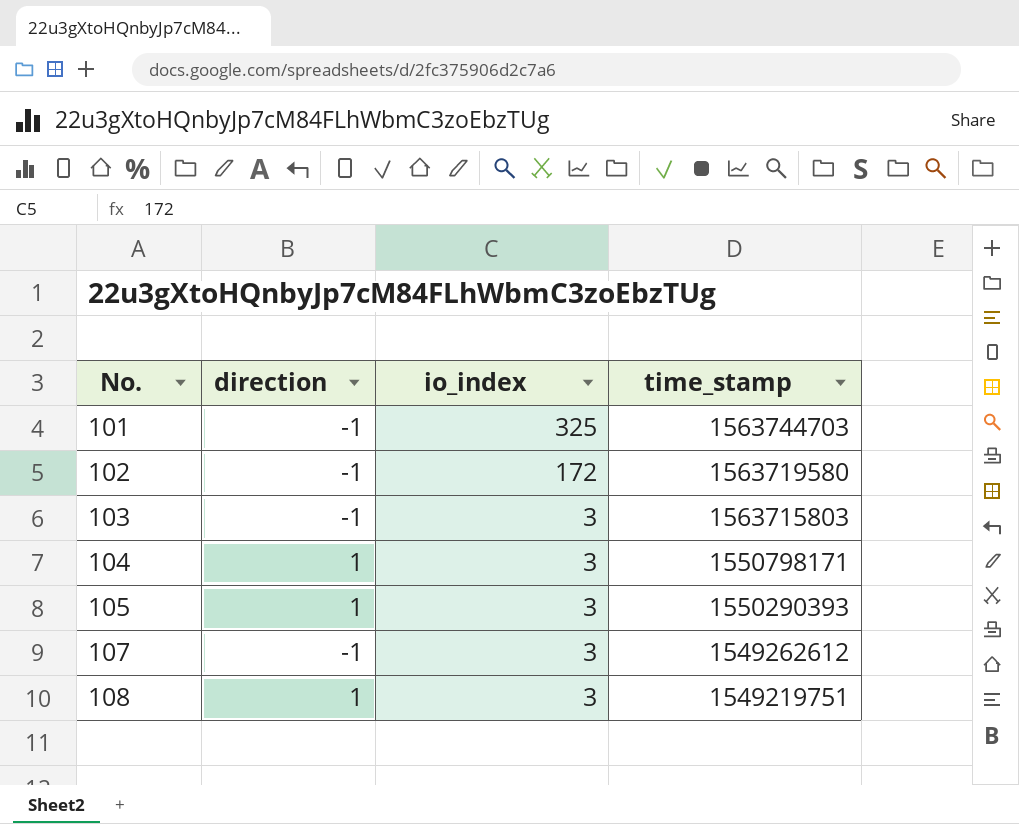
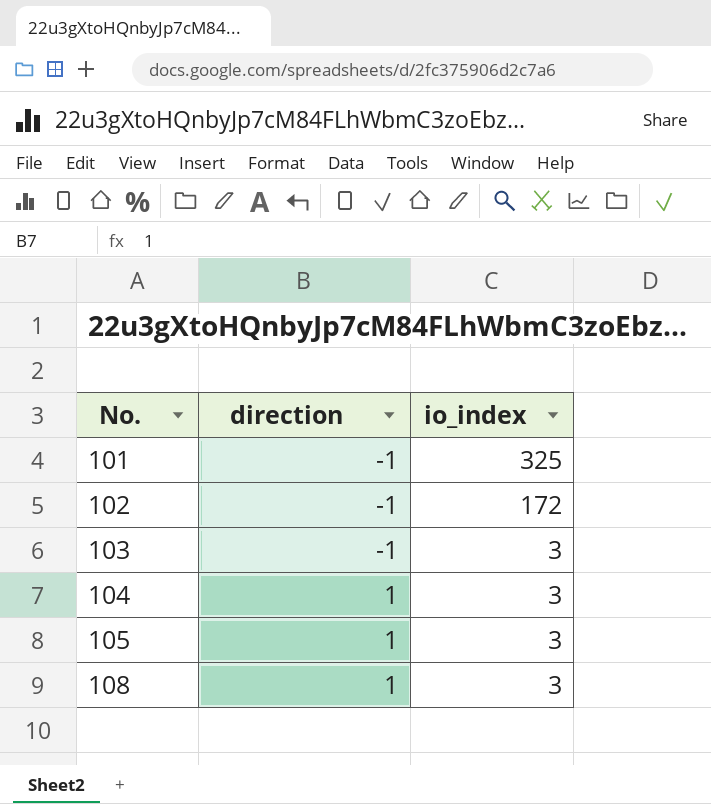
column time_stamp | position: 4 -> none
row 107: -1 | 3 | 1549262612 -> none

